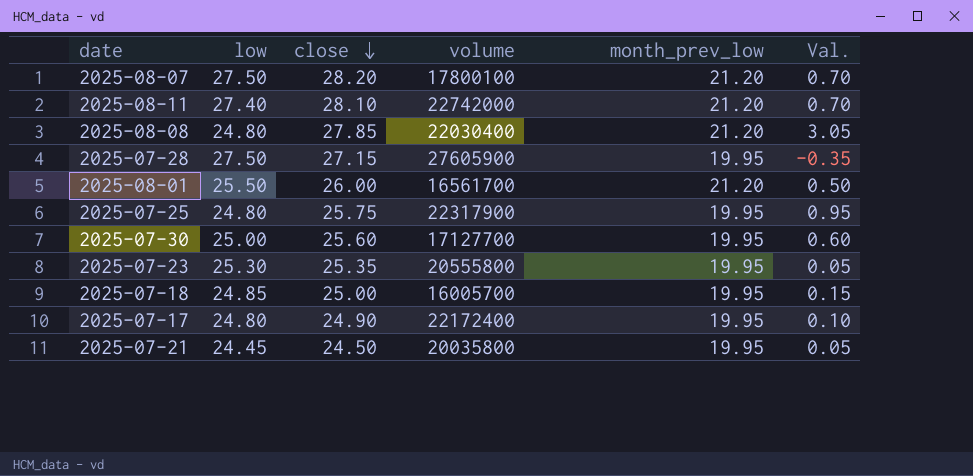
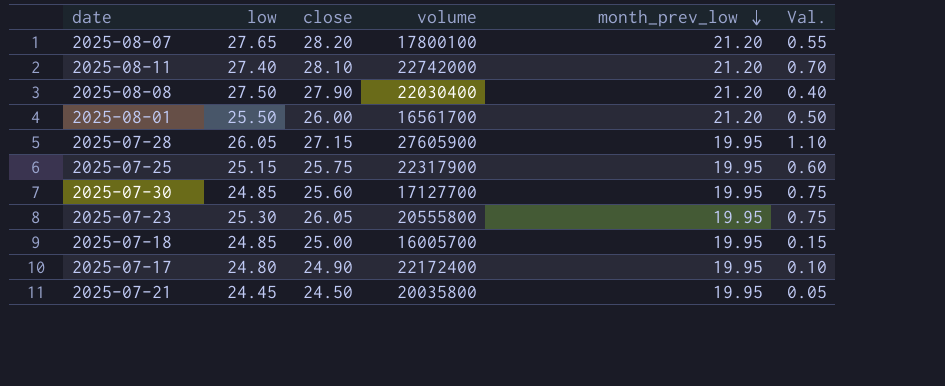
row order: close descending -> month_prev_low descending
2025-08-07 | low: 27.50 -> 27.65
2025-08-07 | Val.: 0.70 -> 0.55
2025-08-08 | low: 24.80 -> 27.50
2025-08-08 | close: 27.85 -> 27.90
2025-08-08 | Val.: 3.05 -> 0.40
2025-07-28 | low: 27.50 -> 26.05
2025-07-28 | Val.: -0.35 -> 1.10
2025-07-25 | low: 24.80 -> 25.15
2025-07-25 | Val.: 0.95 -> 0.60
2025-07-30 | low: 25.00 -> 24.85
2025-07-30 | Val.: 0.60 -> 0.75
2025-07-23 | close: 25.35 -> 26.05
2025-07-23 | Val.: 0.05 -> 0.75

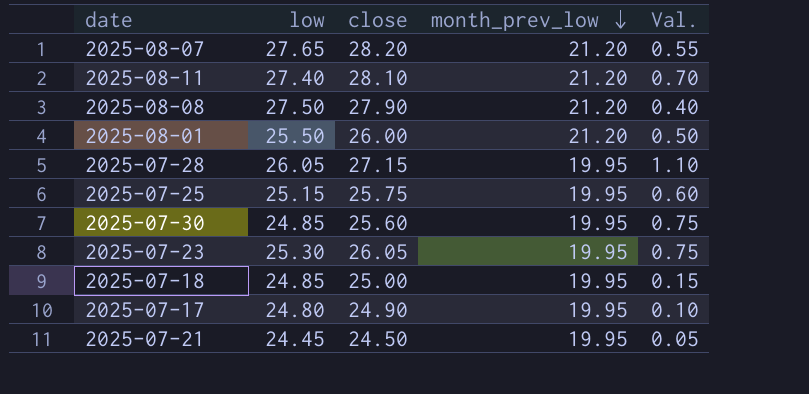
column volume | position: 4 -> none

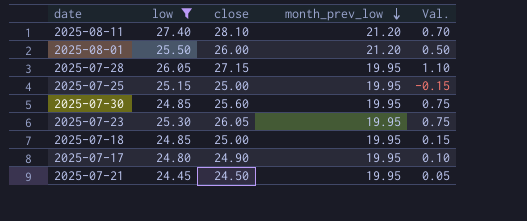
filter: none -> low <= 27.40
2025-07-25 | close: 25.75 -> 25.00
2025-07-25 | Val.: 0.60 -> -0.15

